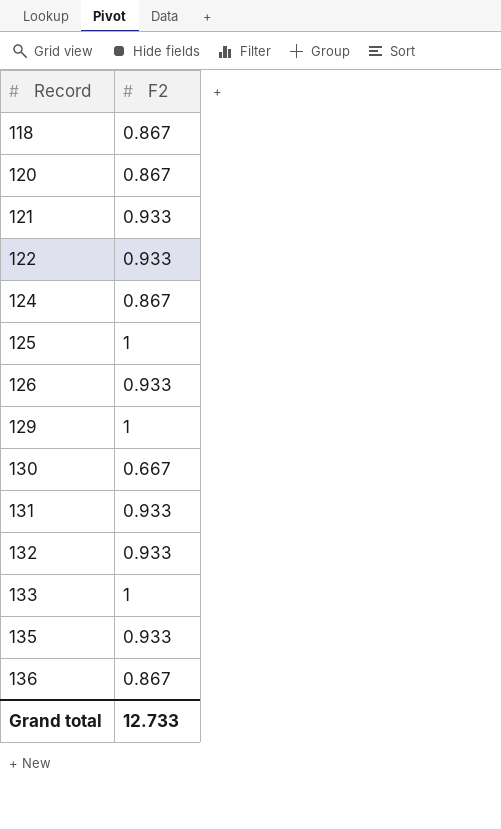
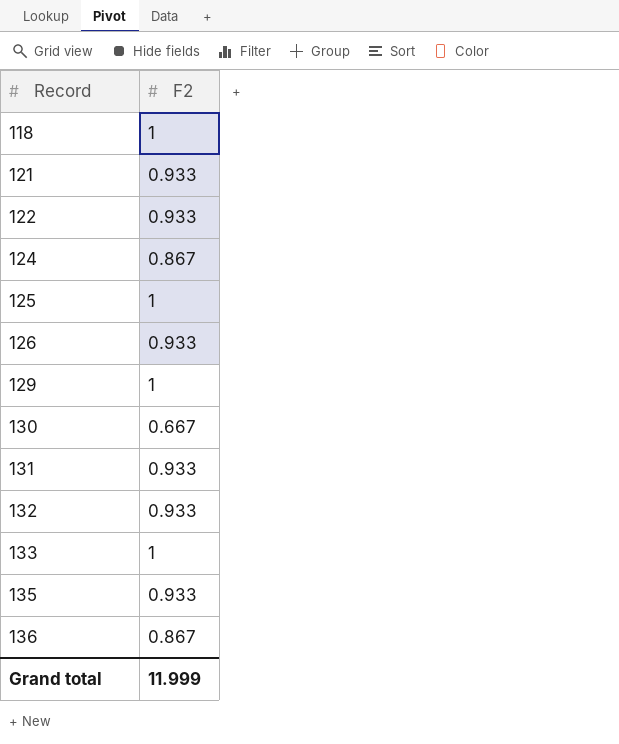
row 120: 0.867 -> none
118 | F2: 0.867 -> 1
Grand total | F2: 12.733 -> 11.999

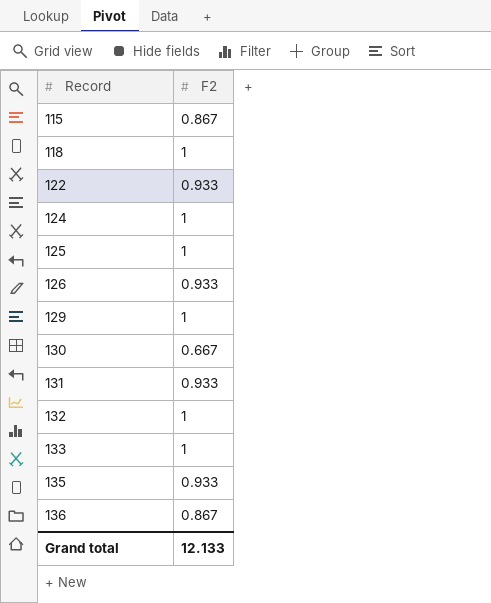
row 121: 0.933 -> none
row 115: none -> 0.867
124 | F2: 0.867 -> 1
132 | F2: 0.933 -> 1
Grand total | F2: 11.999 -> 12.133

